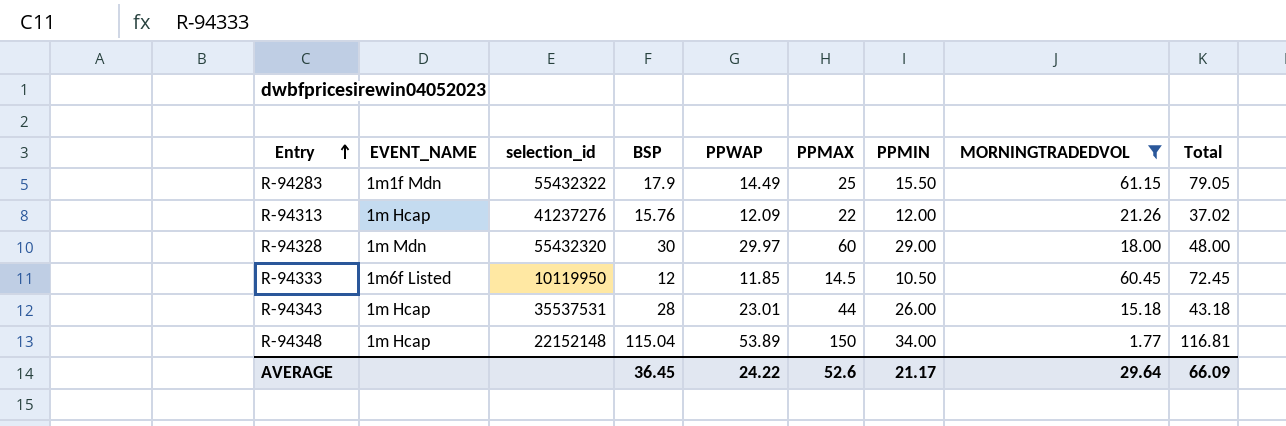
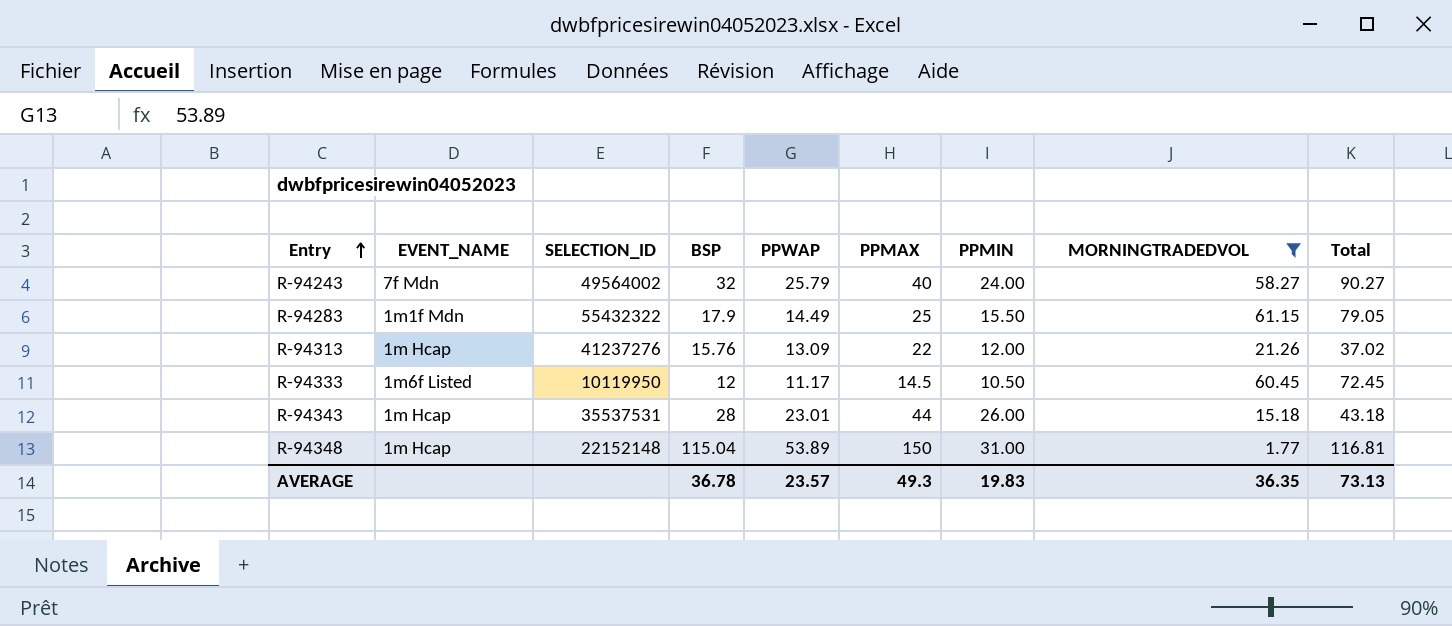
column name: selection_id -> SELECTION_ID
row R-94328: 1m Mdn | 55432320 | 30 | 29.97 | 60 | 29.00 | 18.00 | 48.00 -> none
row R-94243: none -> 7f Mdn | 49564002 | 32 | 25.79 | 40 | 24.00 | 58.27 | 90.27
R-94313 | PPWAP: 12.09 -> 13.09
R-94333 | PPWAP: 11.85 -> 11.17
R-94348 | PPMIN: 34.00 -> 31.00
AVERAGE | BSP: 36.45 -> 36.78
AVERAGE | PPWAP: 24.22 -> 23.57
AVERAGE | PPMAX: 52.6 -> 49.3
AVERAGE | PPMIN: 21.17 -> 19.83
AVERAGE | MORNINGTRADEDVOL: 29.64 -> 36.35
AVERAGE | Total: 66.09 -> 73.13

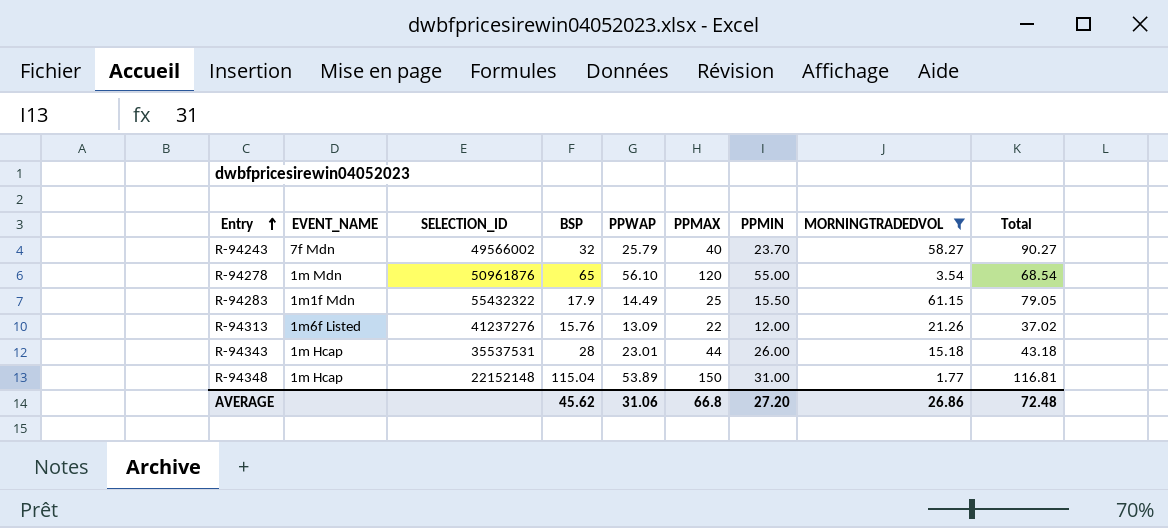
row R-94333: 1m6f Listed | 10119950 | 12 | 11.17 | 14.5 | 10.50 | 60.45 | 72.45 -> none
R-94243 | SELECTION_ID: 49564002 -> 49566002
R-94243 | PPMIN: 24.00 -> 23.70
row R-94278: none -> 1m Mdn | 50961876 | 65 | 56.10 | 120 | 55.00 | 3.54 | 68.54
R-94313 | EVENT_NAME: 1m Hcap -> 1m6f Listed
AVERAGE | BSP: 36.78 -> 45.62
AVERAGE | PPWAP: 23.57 -> 31.06
AVERAGE | PPMAX: 49.3 -> 66.8
AVERAGE | PPMIN: 19.83 -> 27.20
AVERAGE | MORNINGTRADEDVOL: 36.35 -> 26.86
AVERAGE | Total: 73.13 -> 72.48

